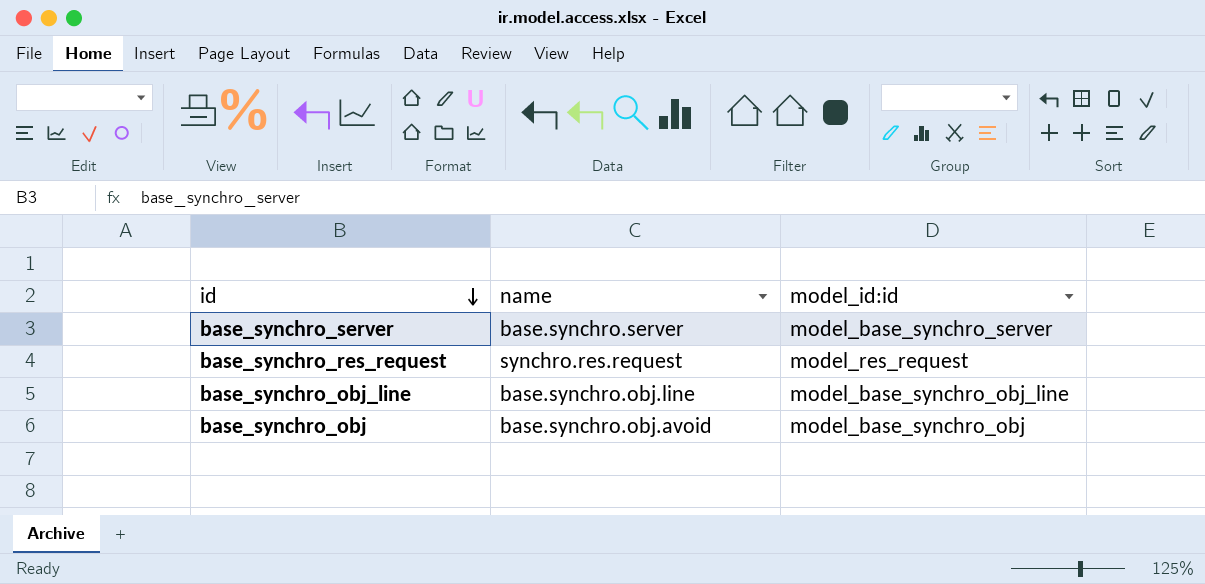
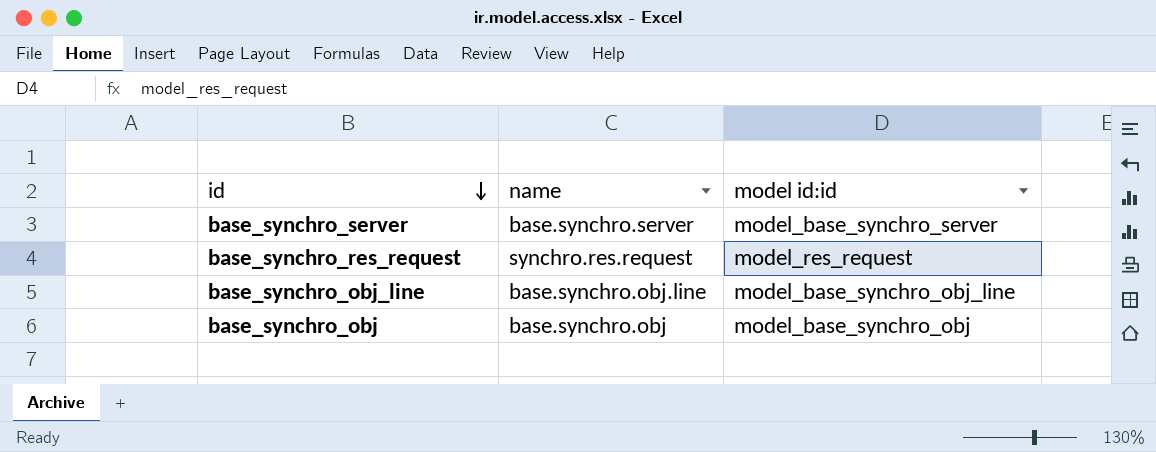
column name: model_id:id -> model id:id
base_synchro_obj | name: base.synchro.obj.avoid -> base.synchro.obj

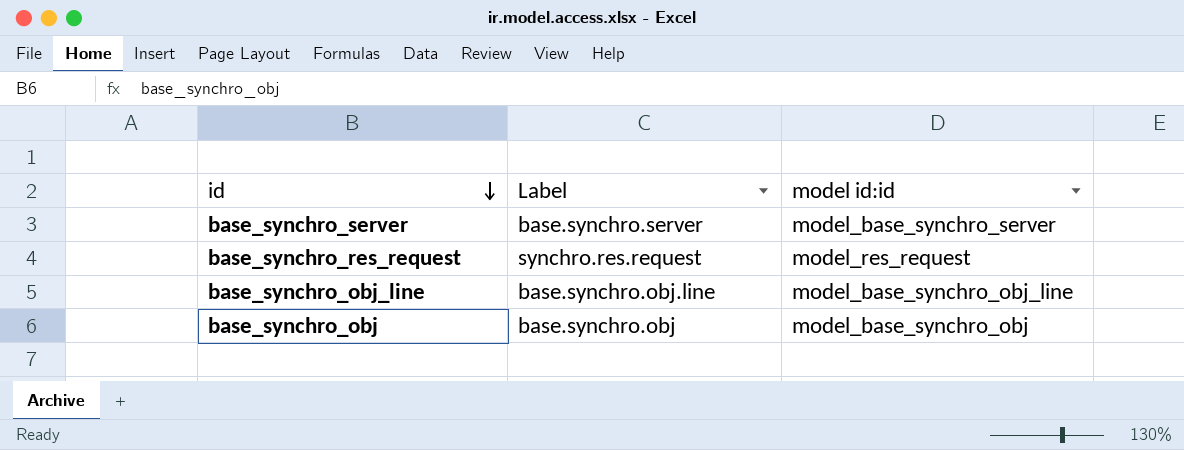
column name: name -> Label

